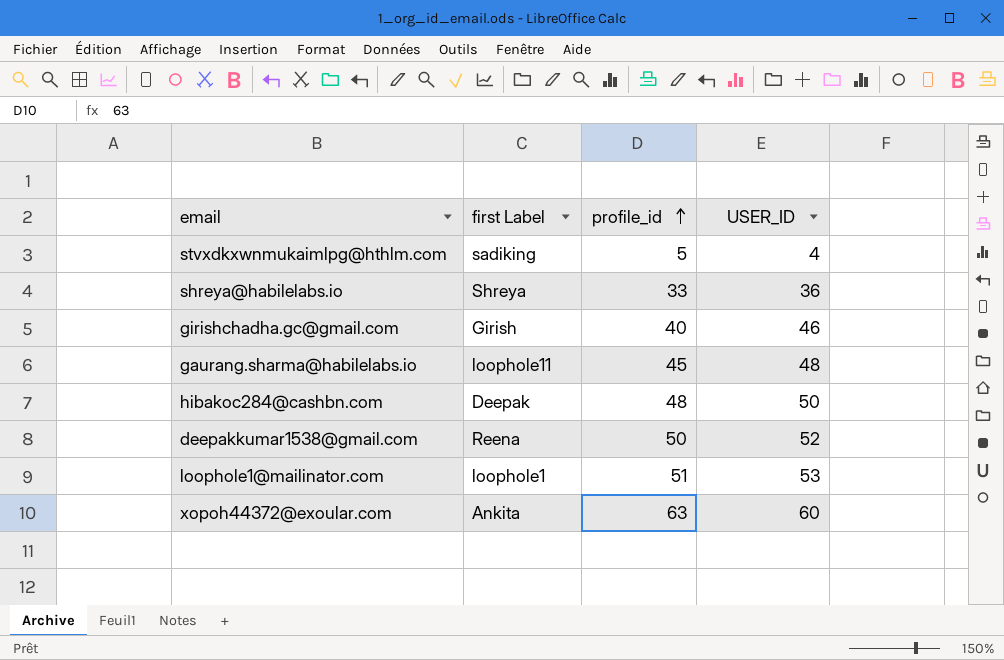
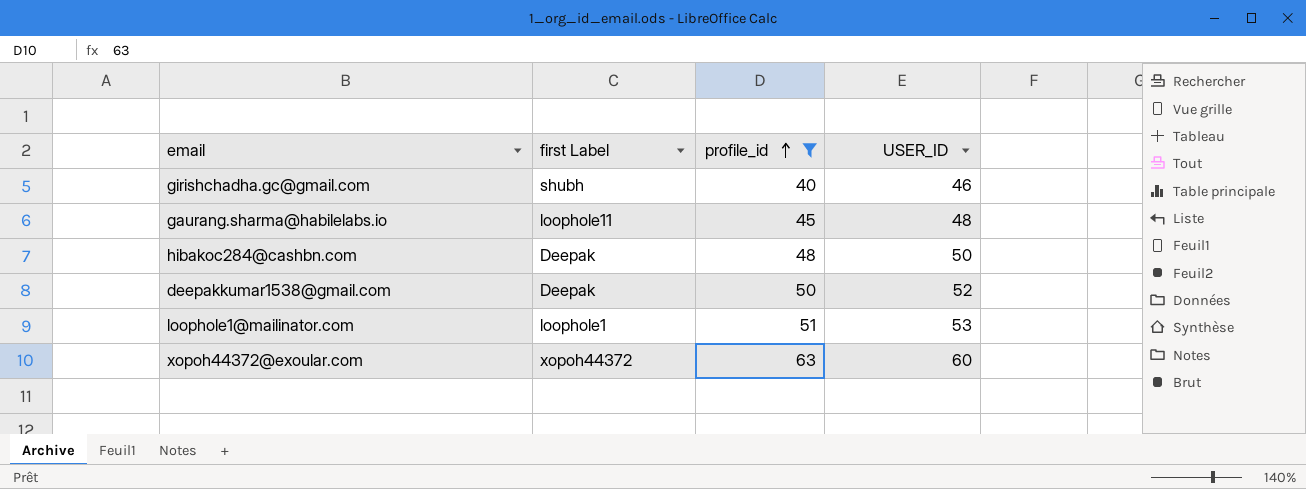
filter: none -> profile_id >= 40
girishchadha.gc@gmail.com | first Label: Girish -> shubh
deepakkumar1538@gmail.com | first Label: Reena -> Deepak
xopoh44372@exoular.com | first Label: Ankita -> xopoh44372

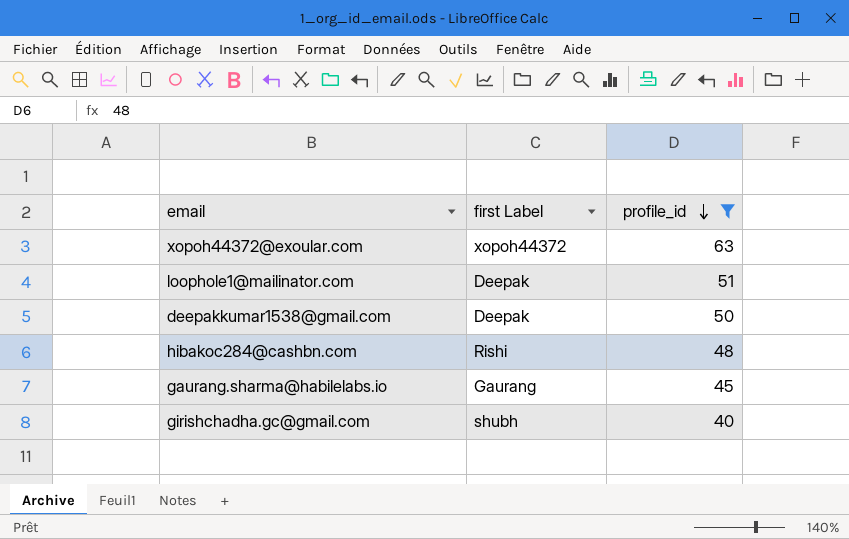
row order: profile_id ascending -> profile_id descending
column USER_ID | position: 4 -> none
loophole1@mailinator.com | first Label: loophole1 -> Deepak
hibakoc284@cashbn.com | first Label: Deepak -> Rishi
gaurang.sharma@habilelabs.io | first Label: loophole11 -> Gaurang

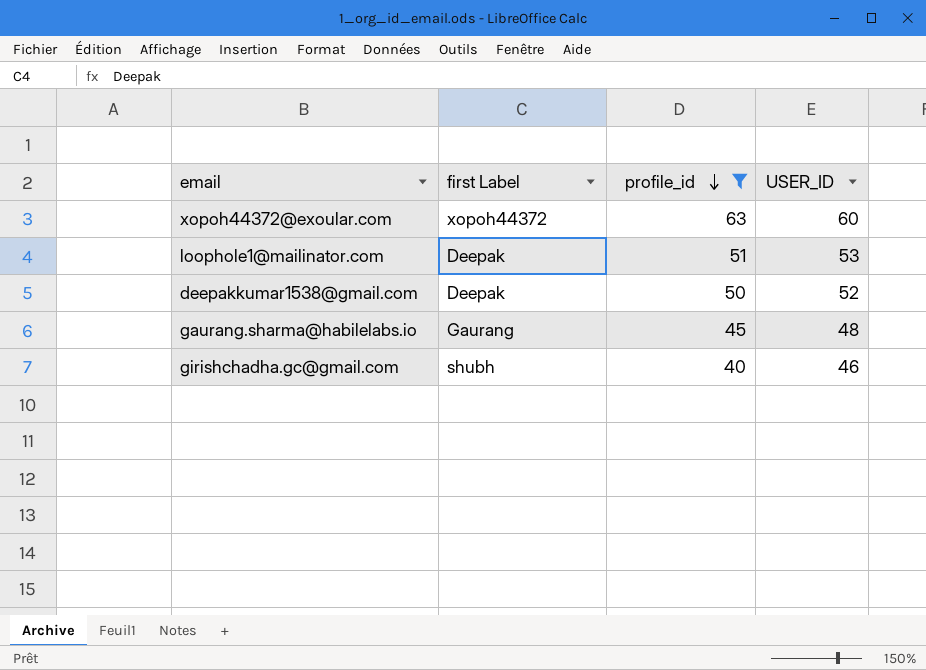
column USER_ID | position: none -> 4
row hibakoc284@cashbn.com: Rishi | 48 -> none

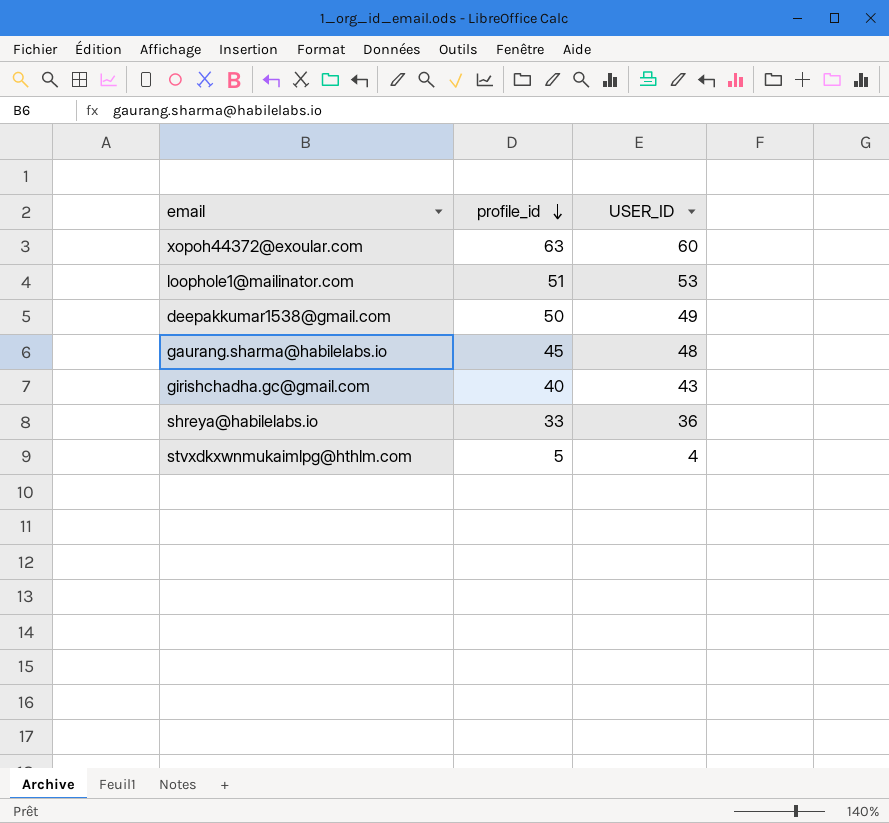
filter: profile_id >= 40 -> none
column first Label | position: 2 -> none
deepakkumar1538@gmail.com | USER_ID: 52 -> 49
girishchadha.gc@gmail.com | USER_ID: 46 -> 43

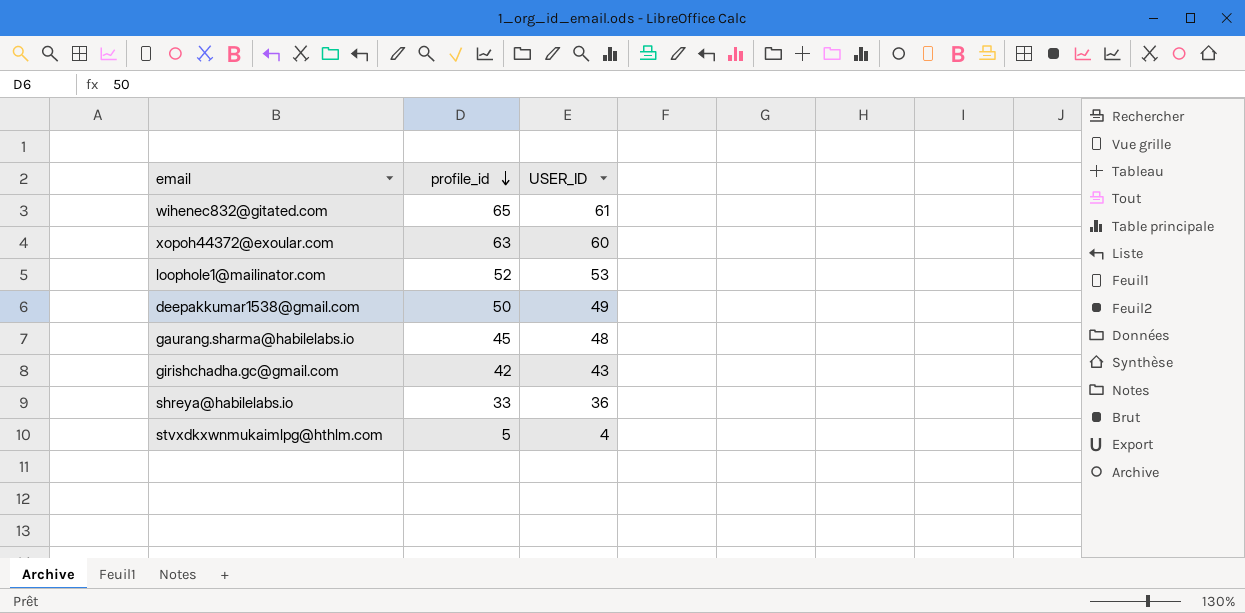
row wihenec832@gitated.com: none -> 65 | 61
loophole1@mailinator.com | profile_id: 51 -> 52
girishchadha.gc@gmail.com | profile_id: 40 -> 42

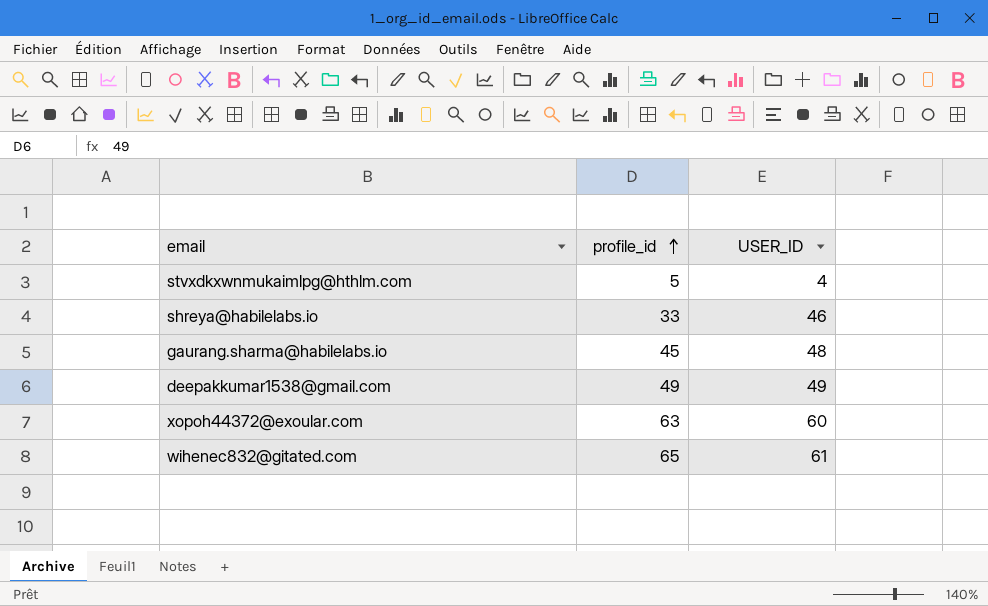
row order: profile_id descending -> profile_id ascending
row loophole1@mailinator.com: 52 | 53 -> none
row girishchadha.gc@gmail.com: 42 | 43 -> none
shreya@habilelabs.io | USER_ID: 36 -> 46
deepakkumar1538@gmail.com | profile_id: 50 -> 49

